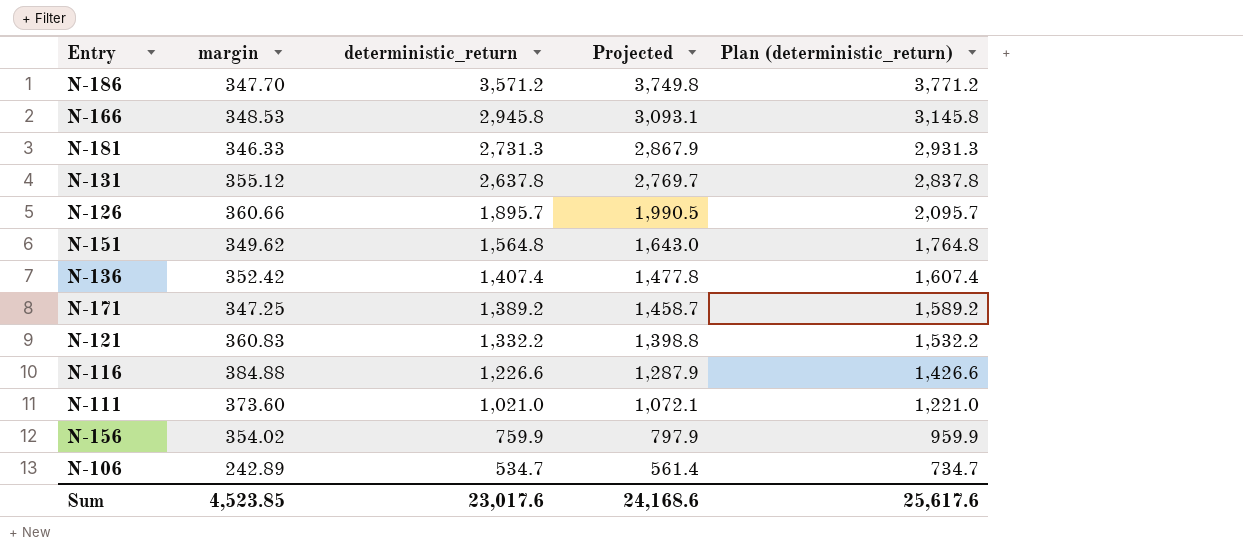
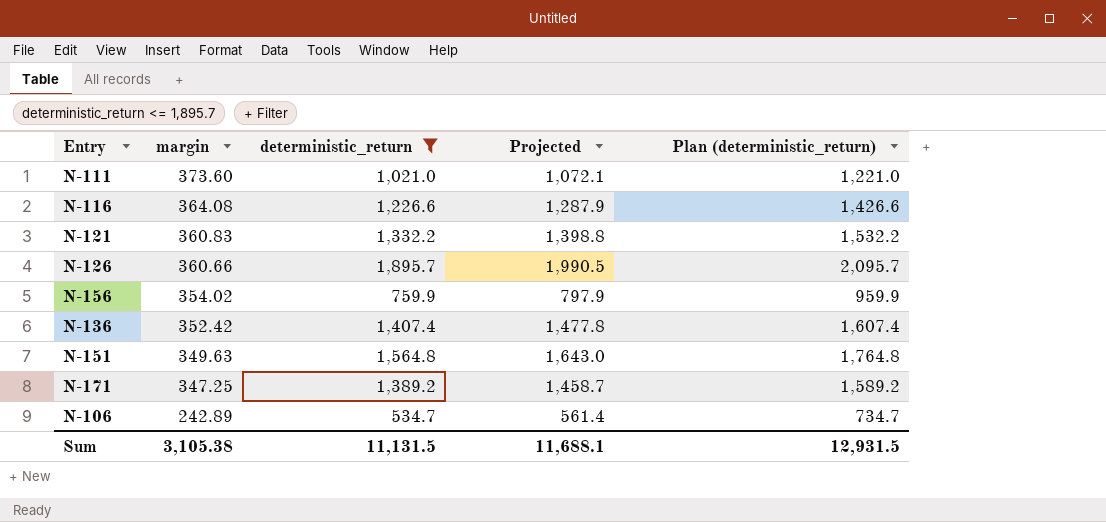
filter: none -> deterministic_return <= 1,895.7
row order: deterministic_return descending -> margin descending
N-116 | margin: 384.88 -> 364.08
N-151 | margin: 349.62 -> 349.63
Sum | margin: 4,523.85 -> 3,105.38
Sum | deterministic_return: 23,017.6 -> 11,131.5
Sum | Projected: 24,168.6 -> 11,688.1
Sum | Plan (deterministic_return): 25,617.6 -> 12,931.5

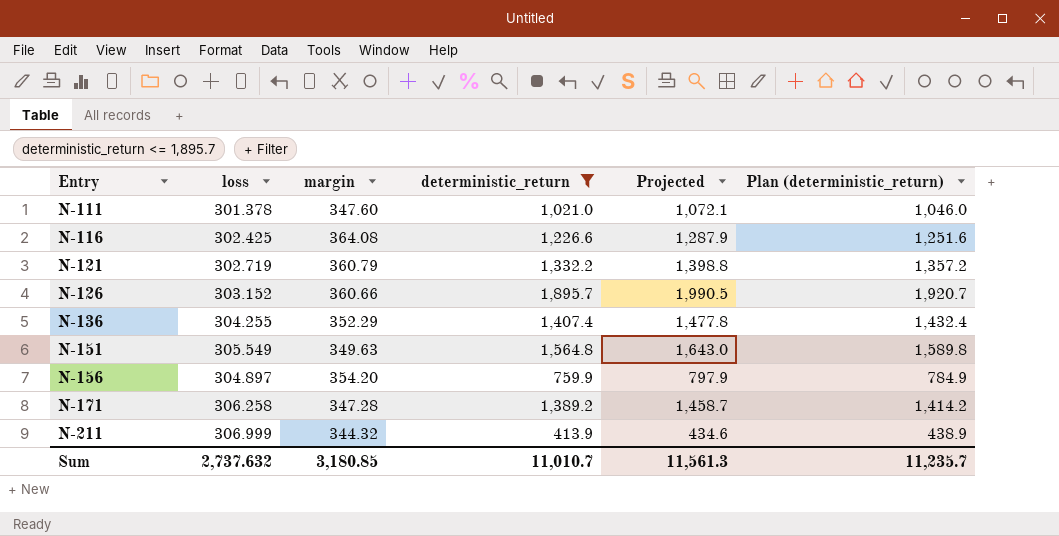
row order: margin descending -> Entry ascending
column loss | position: none -> 2
column Plan (deterministic_return) | formula: [deterministic_return] + 200 -> [deterministic_return] + 25
row N-106: 242.89 | 534.7 | 561.4 | 734.7 -> none
N-111 | margin: 373.60 -> 347.60
N-121 | margin: 360.83 -> 360.79
N-136 | margin: 352.42 -> 352.29
N-156 | margin: 354.02 -> 354.20
N-171 | margin: 347.25 -> 347.28
row N-211: none -> 306.999 | 344.32 | 413.9 | 434.6 | 438.9
Sum | margin: 3,105.38 -> 3,180.85
Sum | deterministic_return: 11,131.5 -> 11,010.7
Sum | Projected: 11,688.1 -> 11,561.3
Sum | Plan (deterministic_return): 12,931.5 -> 11,235.7

